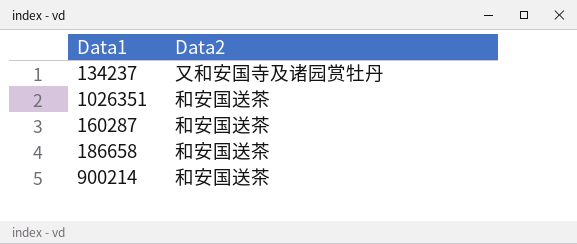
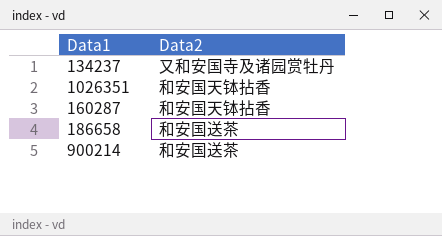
1026351 | Data2: 和安国送茶 -> 和安国天钵拈香
160287 | Data2: 和安国送茶 -> 和安国天钵拈香

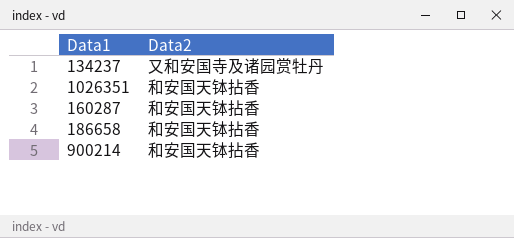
186658 | Data2: 和安国送茶 -> 和安国天钵拈香
900214 | Data2: 和安国送茶 -> 和安国天钵拈香

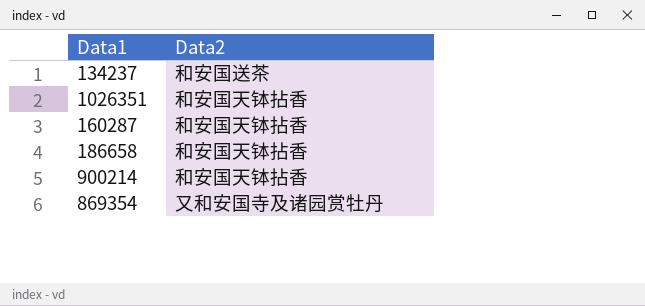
134237 | Data2: 又和安国寺及诸园赏牡丹 -> 和安国送茶
row 869354: none -> 又和安国寺及诸园赏牡丹

